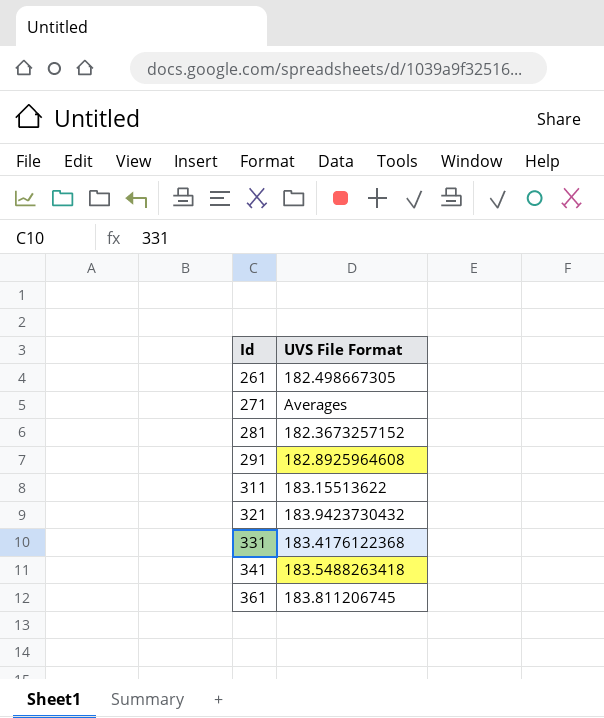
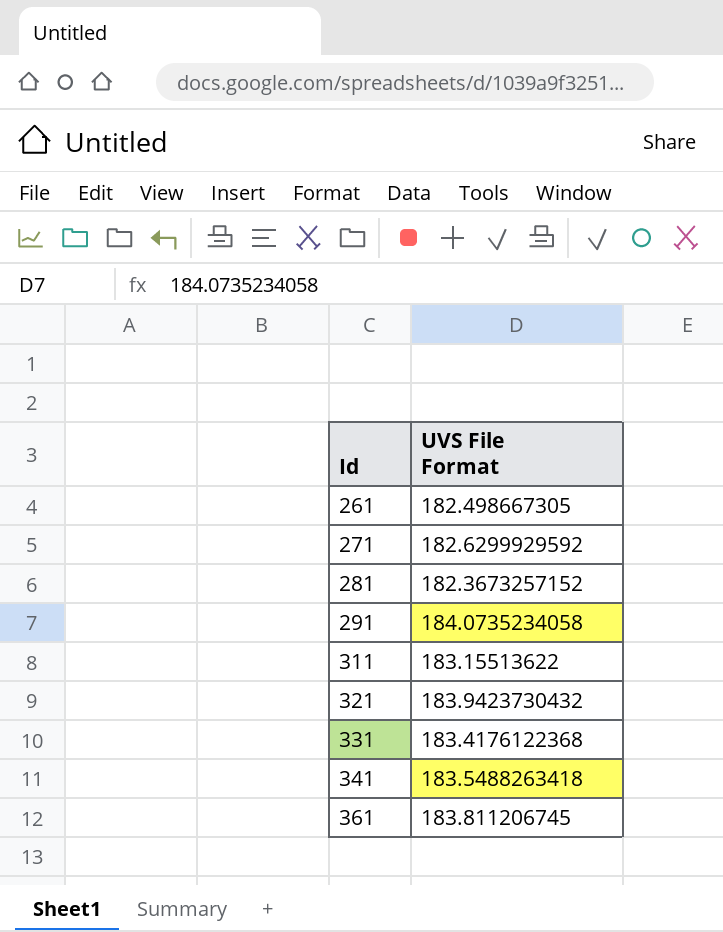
271 | UVS File Format: Averages -> 182.6299929592
291 | UVS File Format: 182.8925964608 -> 184.0735234058

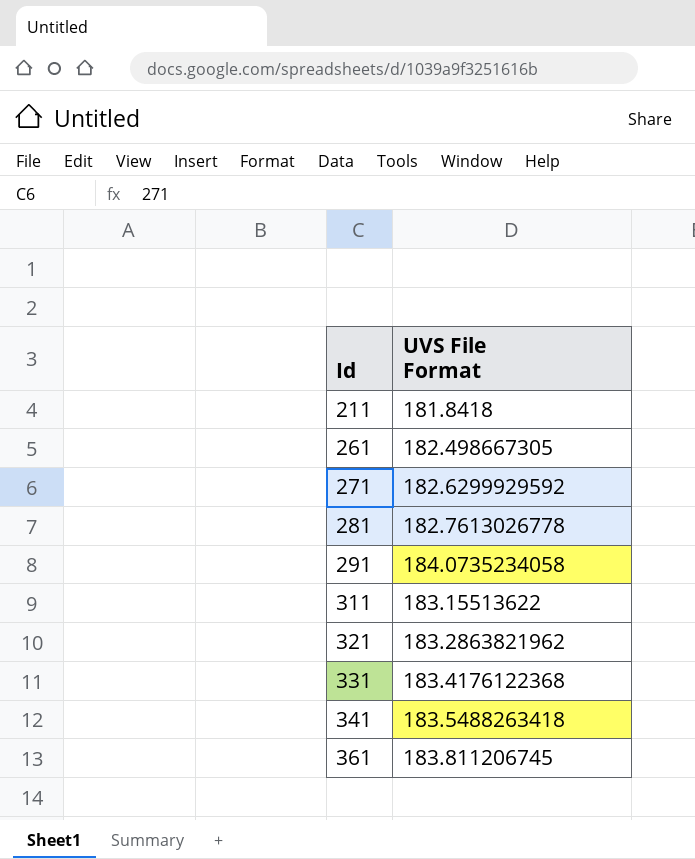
row 211: none -> 181.8418
281 | UVS File Format: 182.3673257152 -> 182.7613026778
321 | UVS File Format: 183.9423730432 -> 183.2863821962

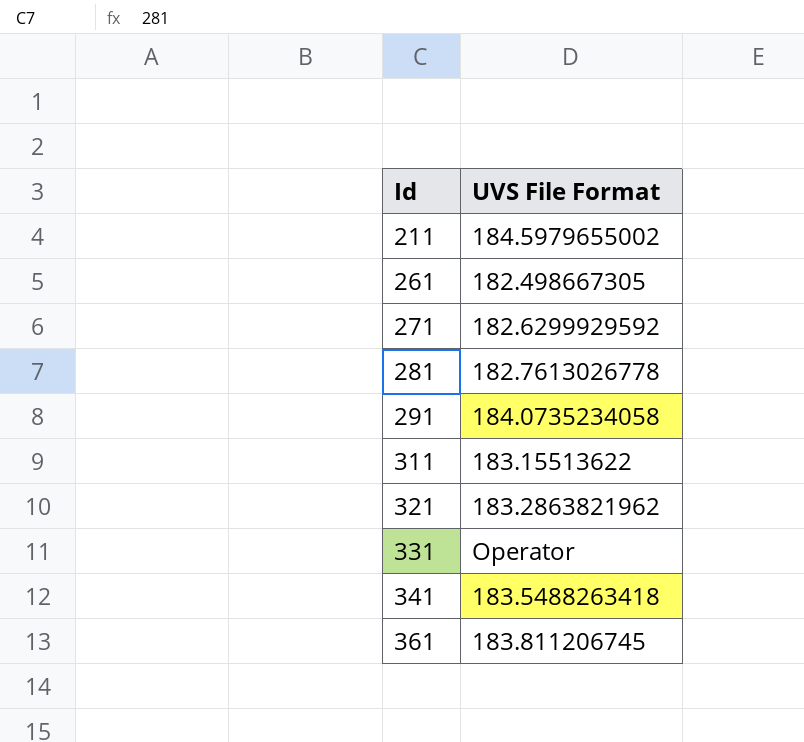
211 | UVS File Format: 181.8418 -> 184.5979655002
331 | UVS File Format: 183.4176122368 -> Operator

